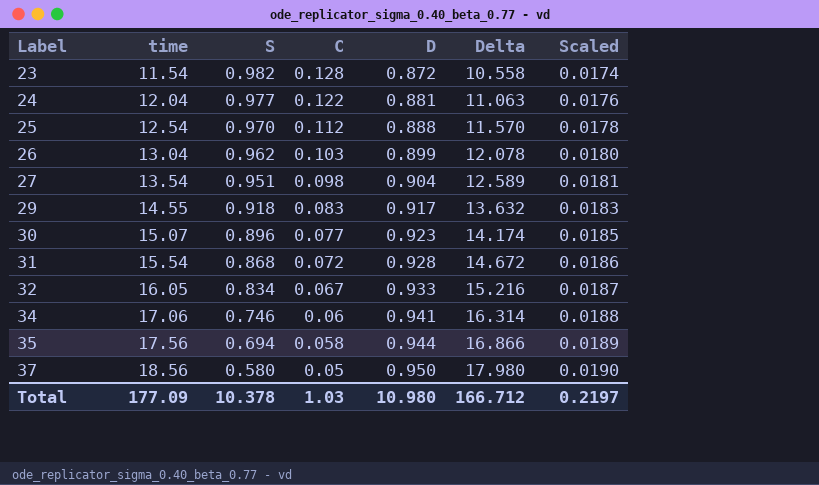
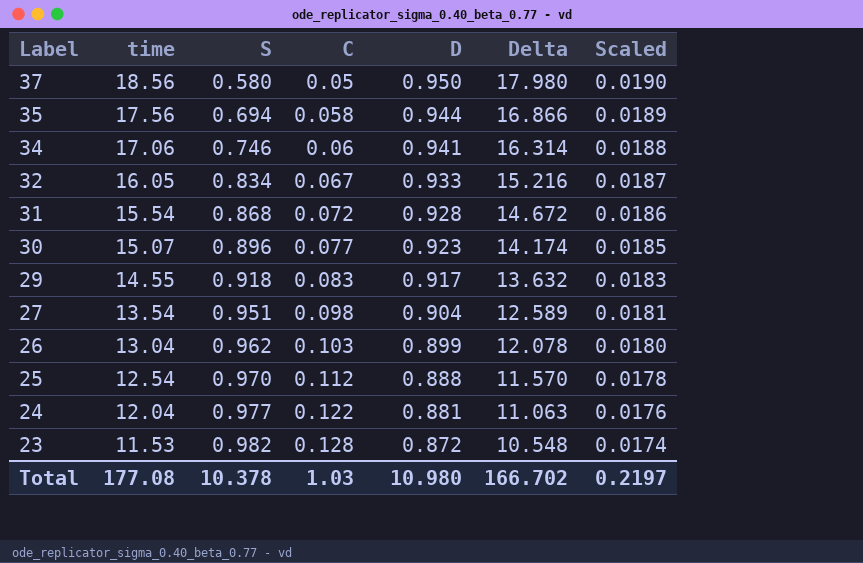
row order: Label ascending -> Label descending
23 | time: 11.54 -> 11.53
23 | Delta: 10.558 -> 10.548
Total | time: 177.09 -> 177.08
Total | Delta: 166.712 -> 166.702

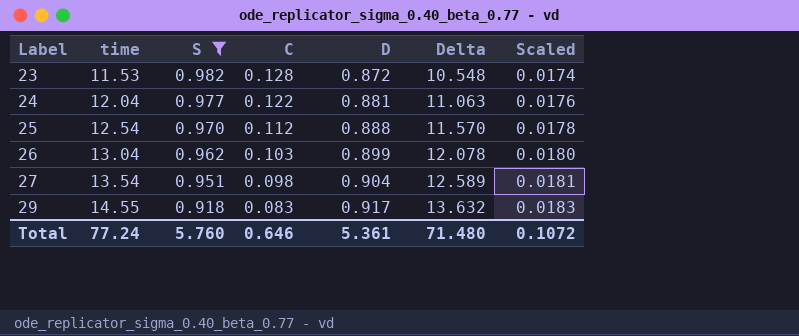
filter: none -> S >= 0.918
row order: Label descending -> Label ascending
Total | time: 177.08 -> 77.24
Total | S: 10.378 -> 5.760
Total | C: 1.03 -> 0.646
Total | D: 10.980 -> 5.361
Total | Delta: 166.702 -> 71.480
Total | Scaled: 0.2197 -> 0.1072

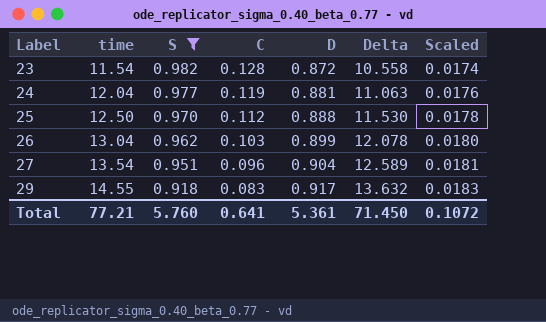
23 | time: 11.53 -> 11.54
23 | Delta: 10.548 -> 10.558
24 | C: 0.122 -> 0.119
25 | time: 12.54 -> 12.50
25 | Delta: 11.570 -> 11.530
27 | C: 0.098 -> 0.096
Total | time: 77.24 -> 77.21
Total | C: 0.646 -> 0.641
Total | Delta: 71.480 -> 71.450

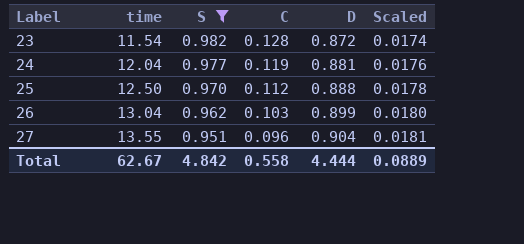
column Delta | formula: [time] - [S] -> none
row 29: 14.55 | 0.918 | 0.083 | 0.917 | 13.632 | 0.0183 -> none
27 | time: 13.54 -> 13.55
Total | time: 77.21 -> 62.67
Total | S: 5.760 -> 4.842
Total | C: 0.641 -> 0.558
Total | D: 5.361 -> 4.444
Total | Scaled: 0.1072 -> 0.0889

